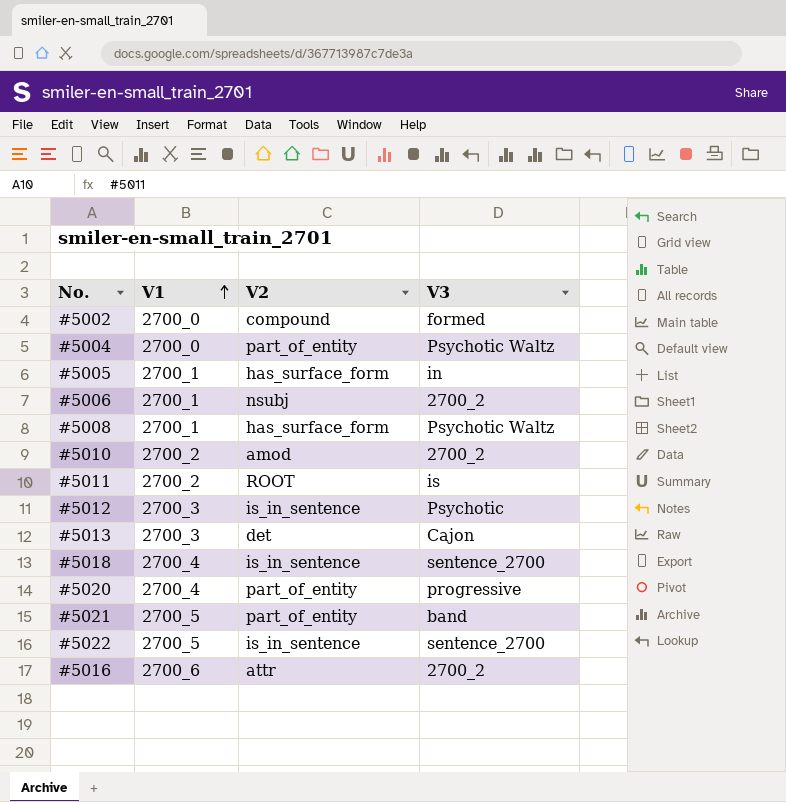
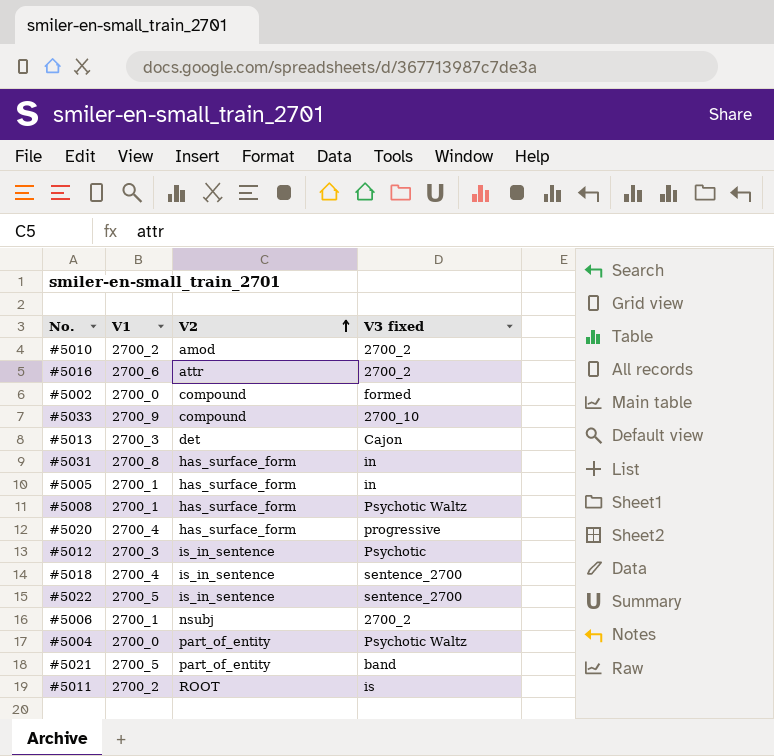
row order: V1 ascending -> V2 ascending
column name: V3 -> V3 fixed
row #5033: none -> 2700_9 | compound | 2700_10
row #5031: none -> 2700_8 | has_surface_form | in
#5020 | V2: part_of_entity -> has_surface_form

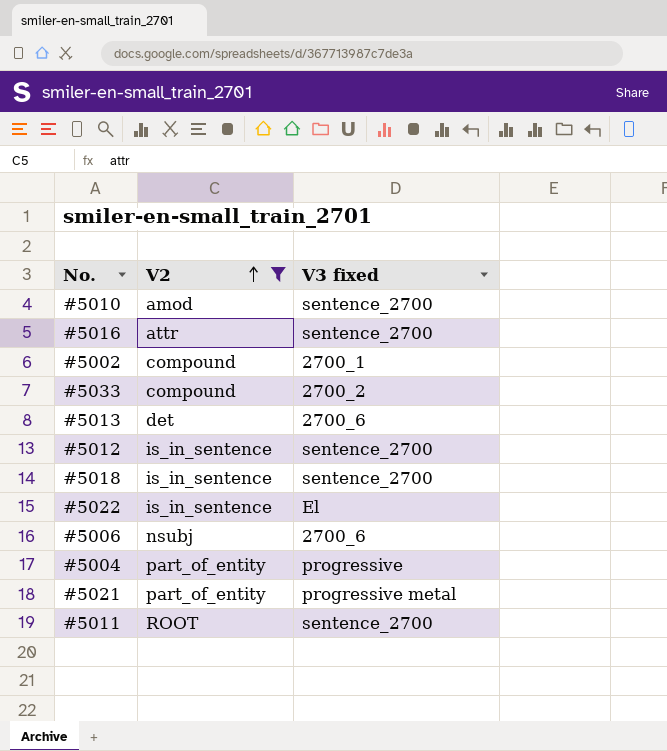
filter: none -> V2 != has_surface_form
column V1 | position: 2 -> none
#5010 | V3 fixed: 2700_2 -> sentence_2700
#5016 | V3 fixed: 2700_2 -> sentence_2700
#5002 | V3 fixed: formed -> 2700_1
#5033 | V3 fixed: 2700_10 -> 2700_2
#5013 | V3 fixed: Cajon -> 2700_6
#5012 | V3 fixed: Psychotic -> sentence_2700
#5022 | V3 fixed: sentence_2700 -> El
#5006 | V3 fixed: 2700_2 -> 2700_6
#5004 | V3 fixed: Psychotic Waltz -> progressive
#5021 | V3 fixed: band -> progressive metal
#5011 | V3 fixed: is -> sentence_2700

